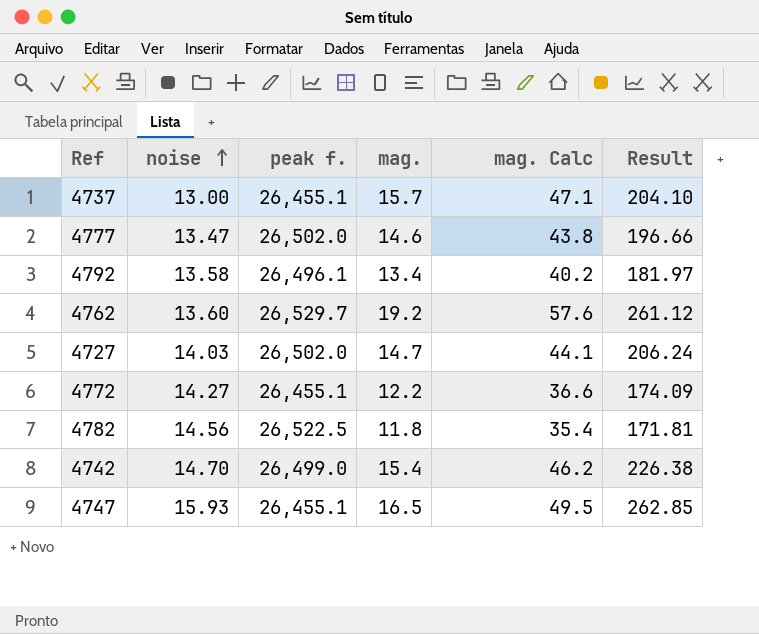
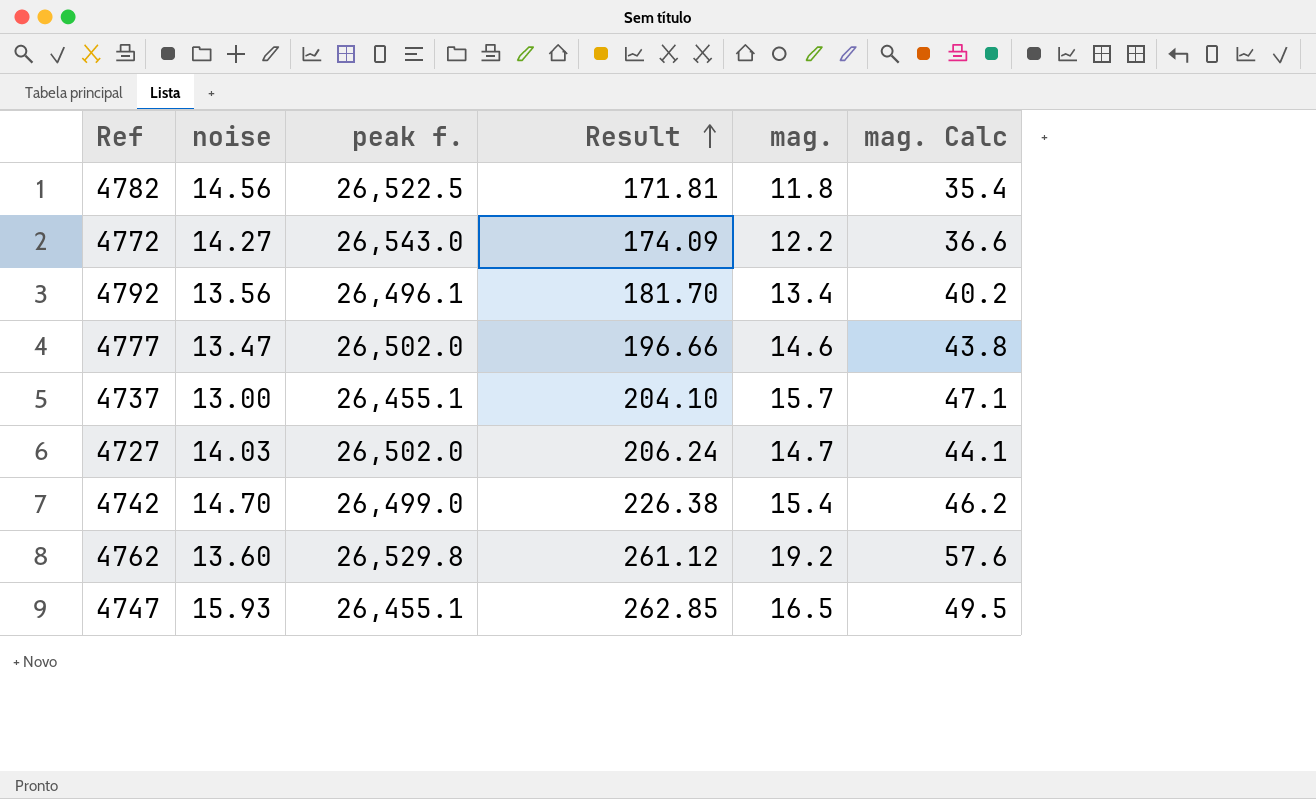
row order: noise ascending -> Result ascending
column Result | position: 6 -> 4
4772 | peak f.: 26,455.1 -> 26,543.0
4792 | noise: 13.58 -> 13.56
4792 | Result: 181.97 -> 181.70
4762 | peak f.: 26,529.7 -> 26,529.8

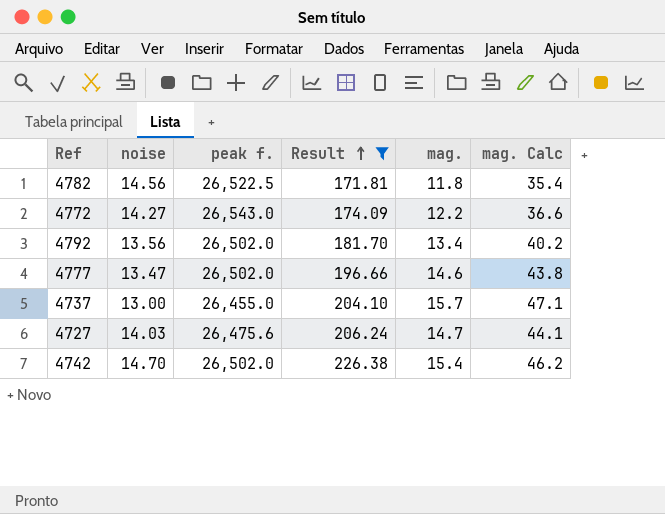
filter: none -> Result <= 226.38
4792 | peak f.: 26,496.1 -> 26,502.0
4737 | peak f.: 26,455.1 -> 26,455.0
4727 | peak f.: 26,502.0 -> 26,475.6
4742 | peak f.: 26,499.0 -> 26,502.0

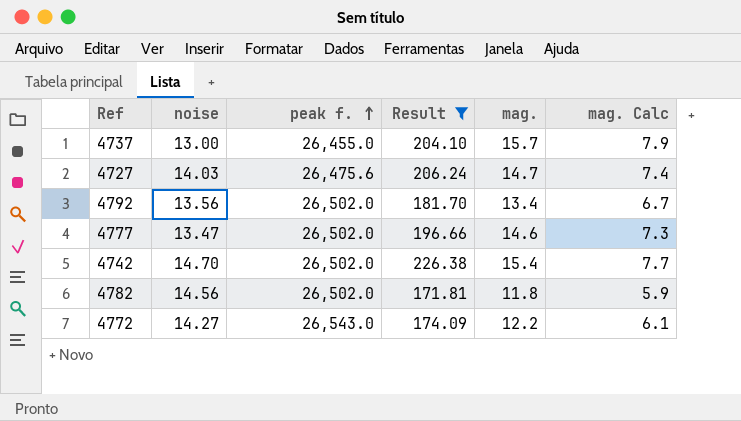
row order: Result ascending -> peak f. ascending
column mag. Calc | formula: [mag.] * 3 -> [mag.] * 0.5
4782 | peak f.: 26,522.5 -> 26,502.0

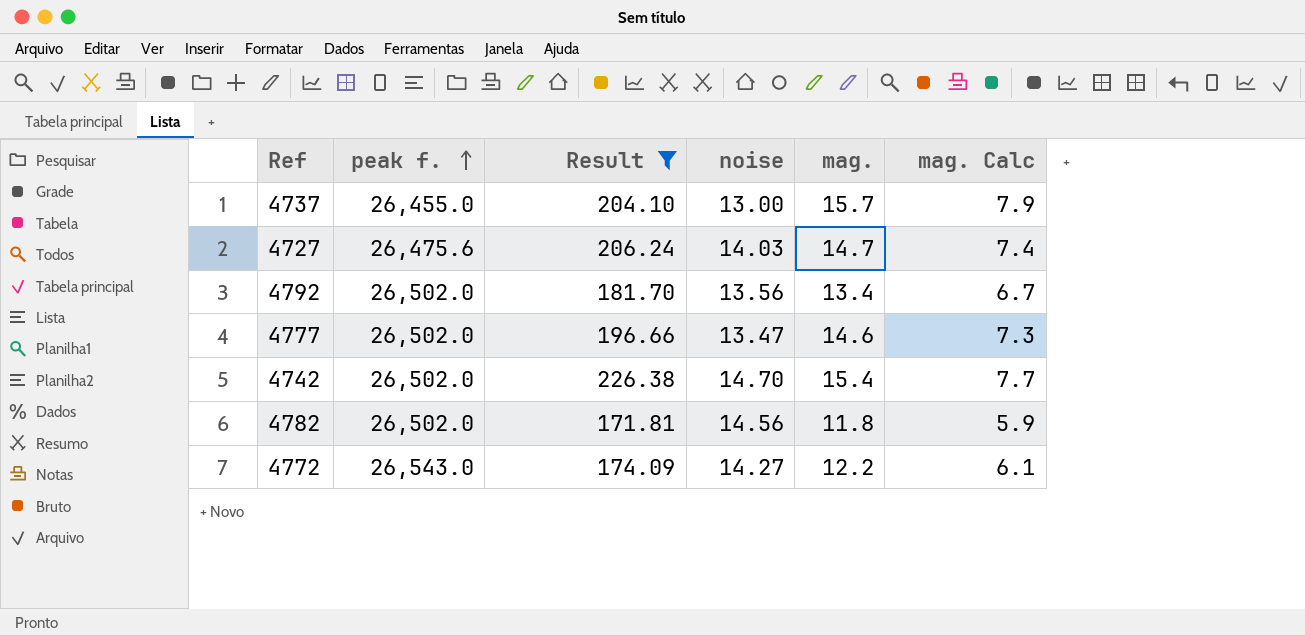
column noise | position: 2 -> 4

